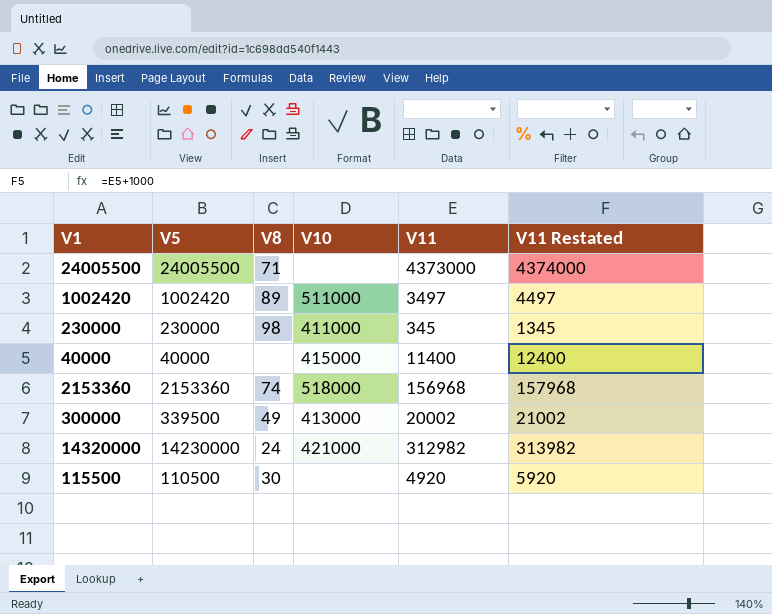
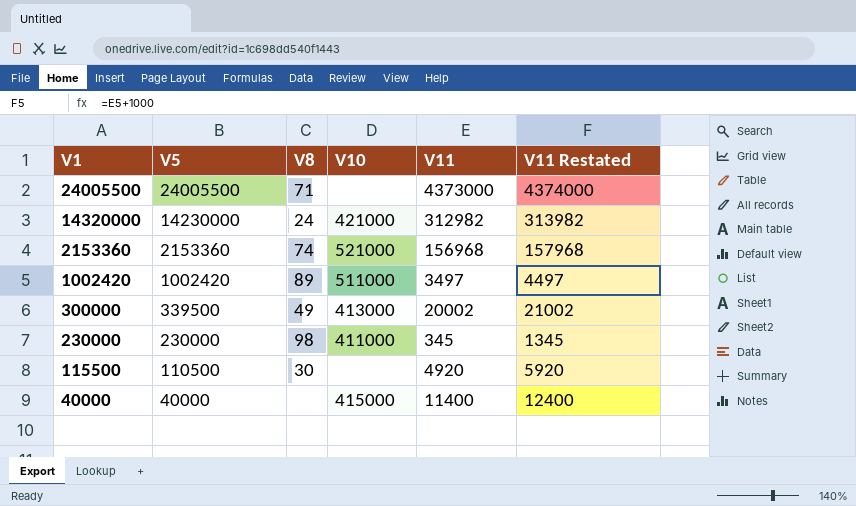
row order: none -> V1 descending
2153360 | V10: 518000 -> 521000

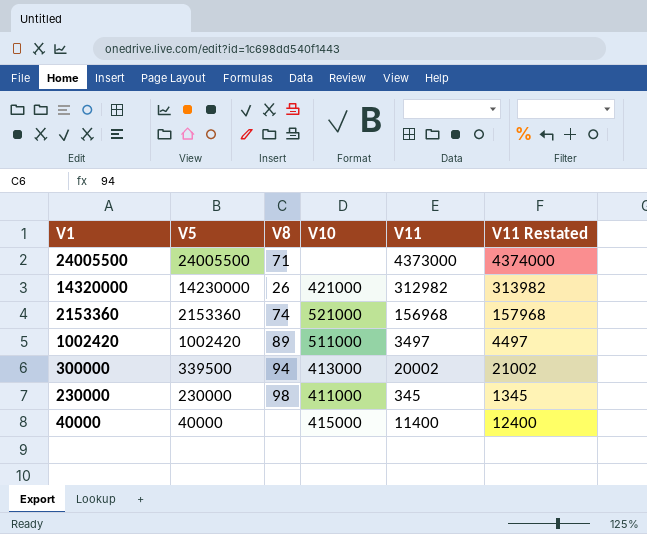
row 115500: 110500 | 30 | none | 4920 | 5920 -> none
14320000 | V8: 24 -> 26
300000 | V8: 49 -> 94

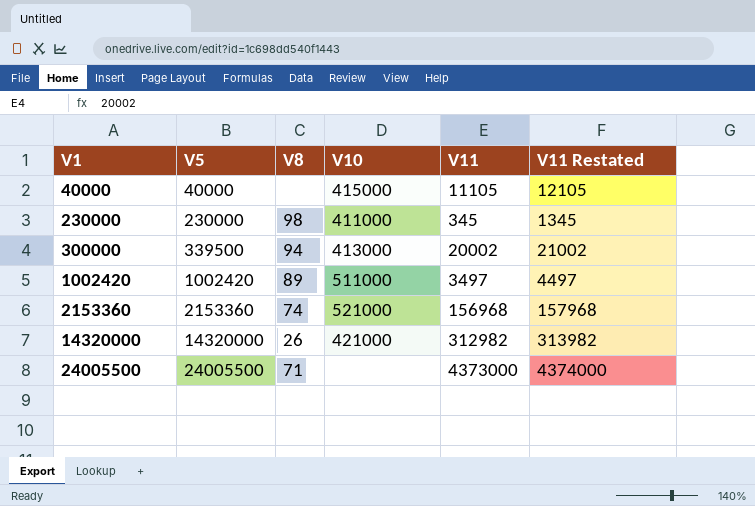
row order: V1 descending -> V1 ascending
40000 | V11: 11400 -> 11105
40000 | V11 Restated: 12400 -> 12105
14320000 | V5: 14230000 -> 14320000

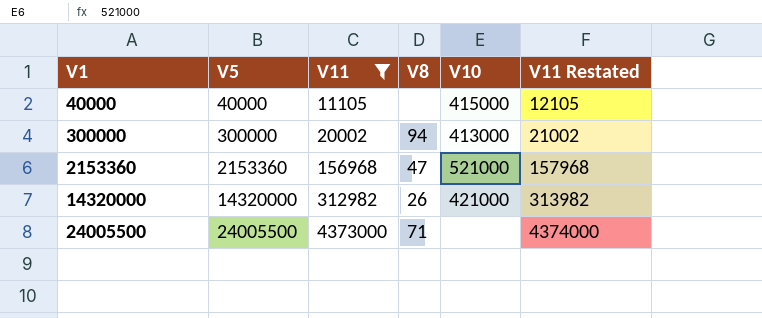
filter: none -> V11 >= 11105
column V11 | position: 5 -> 3
300000 | V5: 339500 -> 300000
2153360 | V8: 74 -> 47

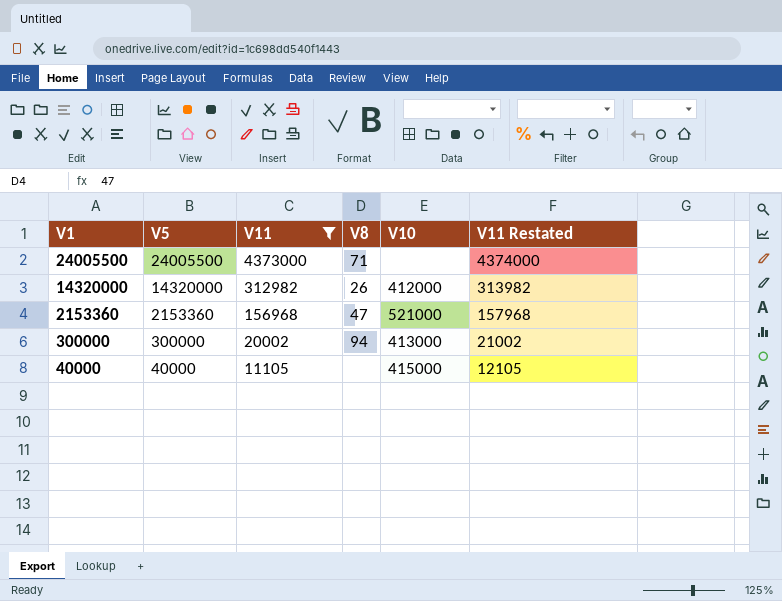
row order: V1 ascending -> V1 descending
14320000 | V10: 421000 -> 412000

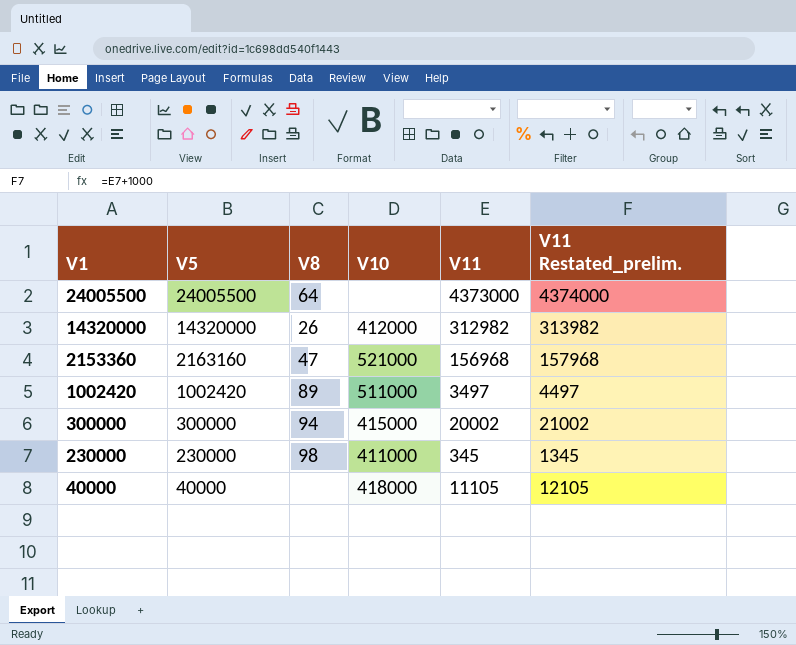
filter: V11 >= 11105 -> none
column V11 | position: 3 -> 5
column name: V11 Restated -> V11 Restated_prelim.
24005500 | V8: 71 -> 64
2153360 | V5: 2153360 -> 2163160
300000 | V10: 413000 -> 415000
40000 | V10: 415000 -> 418000

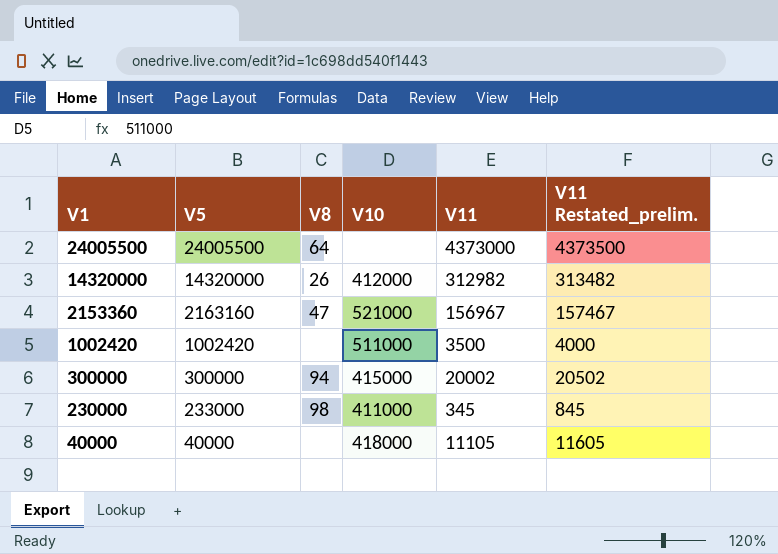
column V11 Restated_prelim. | formula: [V11] + 1000 -> [V11] + 500
2153360 | V11: 156968 -> 156967
1002420 | V8: 89 -> none
1002420 | V11: 3497 -> 3500
230000 | V5: 230000 -> 233000

